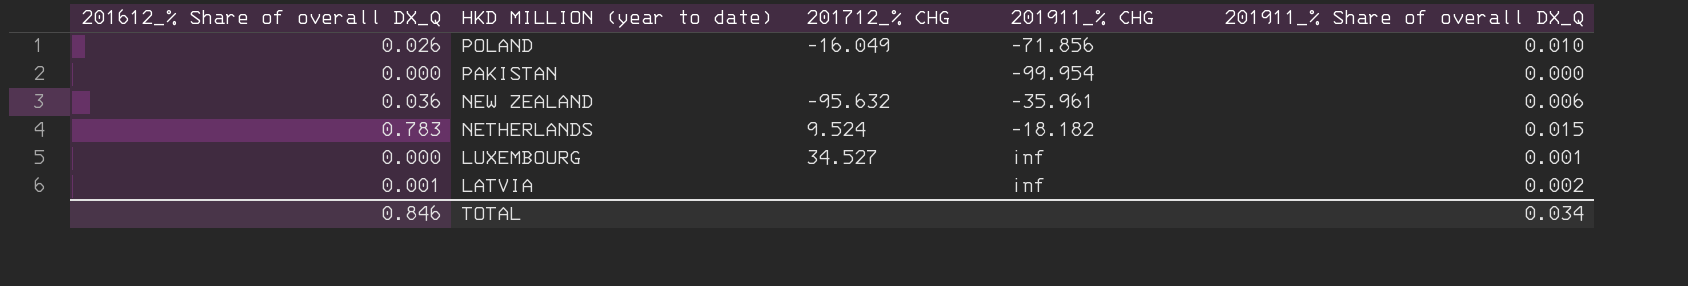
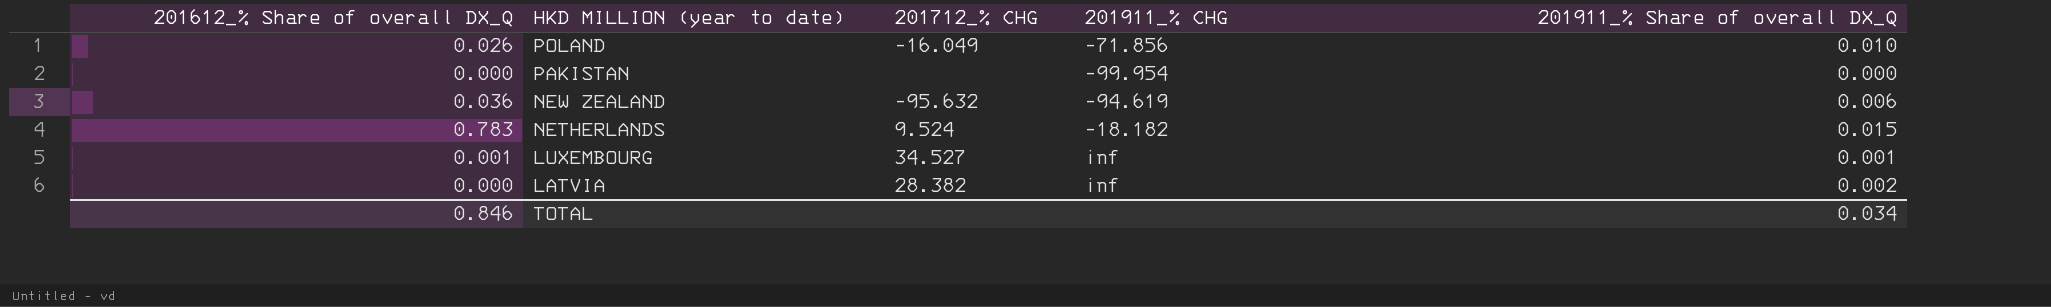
NEW ZEALAND | 201911_% CHG: -35.961 -> -94.619
LUXEMBOURG | 201612_% Share of overall DX_Q: 0.000 -> 0.001
LATVIA | 201612_% Share of overall DX_Q: 0.001 -> 0.000
LATVIA | 201712_% CHG: none -> 28.382

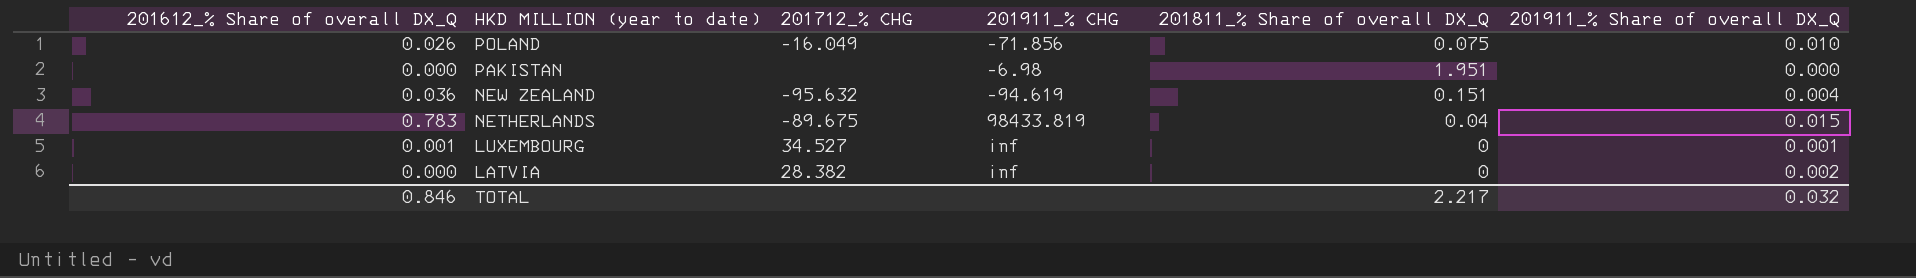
column 201811_% Share of overall DX_Q | position: none -> 5
PAKISTAN | 201911_% CHG: -99.954 -> -6.98
NEW ZEALAND | 201911_% Share of overall DX_Q: 0.006 -> 0.004
NETHERLANDS | 201712_% CHG: 9.524 -> -89.675
NETHERLANDS | 201911_% CHG: -18.182 -> 98433.819
TOTAL | 201911_% Share of overall DX_Q: 0.034 -> 0.032

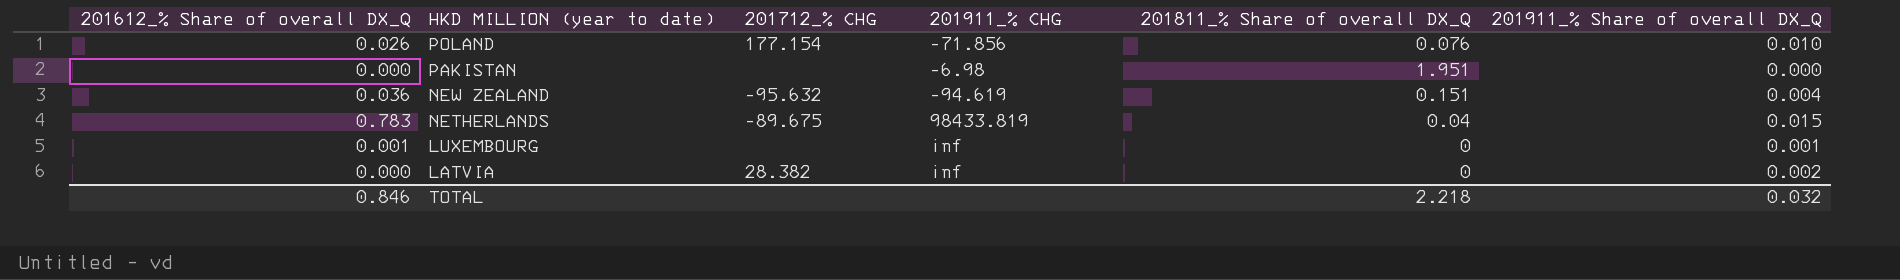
POLAND | 201712_% CHG: -16.049 -> 177.154
POLAND | 201811_% Share of overall DX_Q: 0.075 -> 0.076
LUXEMBOURG | 201712_% CHG: 34.527 -> none
TOTAL | 201811_% Share of overall DX_Q: 2.217 -> 2.218

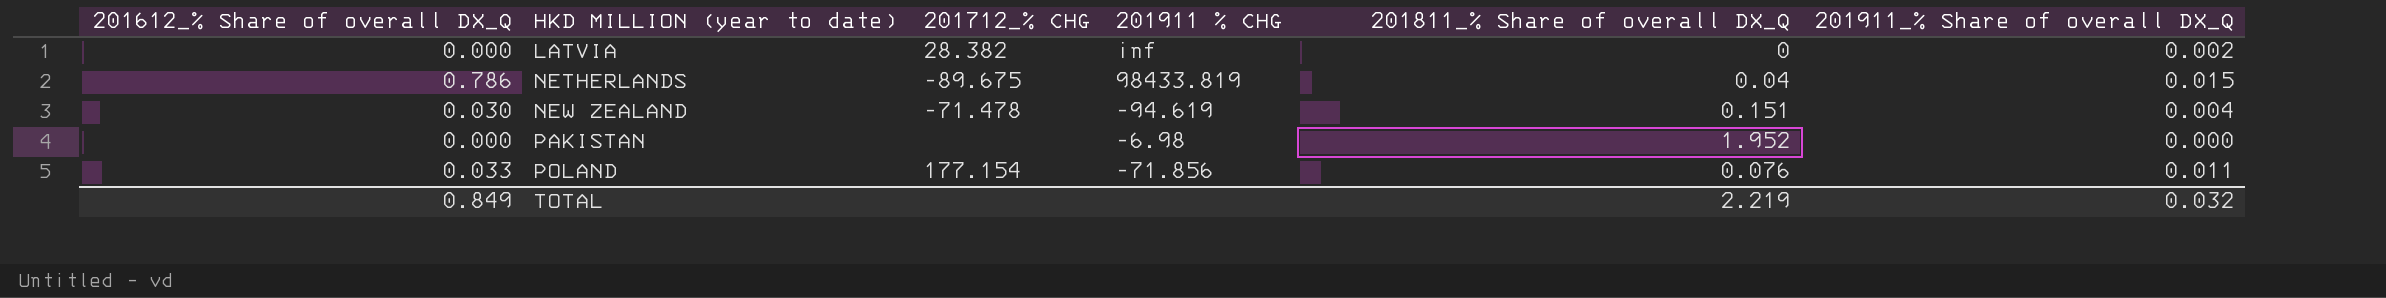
row order: HKD MILLION (year to date) descending -> HKD MILLION (year to date) ascending
column name: 201911_% CHG -> 201911 % CHG
row LUXEMBOURG: 0.001 | none | inf | 0 | 0.001 -> none
NETHERLANDS | 201612_% Share of overall DX_Q: 0.783 -> 0.786
NEW ZEALAND | 201612_% Share of overall DX_Q: 0.036 -> 0.030
NEW ZEALAND | 201712_% CHG: -95.632 -> -71.478
PAKISTAN | 201811_% Share of overall DX_Q: 1.951 -> 1.952
POLAND | 201612_% Share of overall DX_Q: 0.026 -> 0.033
POLAND | 201911_% Share of overall DX_Q: 0.010 -> 0.011
TOTAL | 201612_% Share of overall DX_Q: 0.846 -> 0.849
TOTAL | 201811_% Share of overall DX_Q: 2.218 -> 2.219

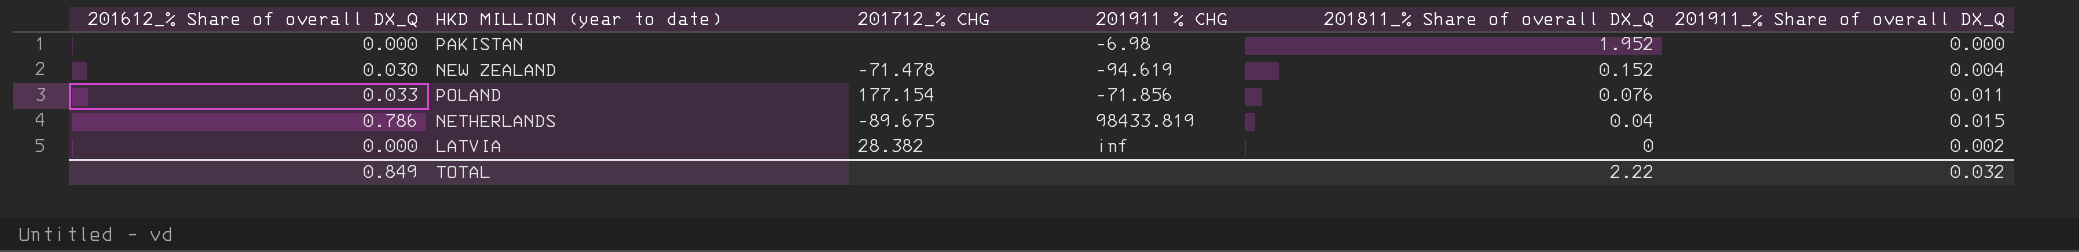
row order: HKD MILLION (year to date) ascending -> 201811_% Share of overall DX_Q descending
NEW ZEALAND | 201811_% Share of overall DX_Q: 0.151 -> 0.152
TOTAL | 201811_% Share of overall DX_Q: 2.219 -> 2.22

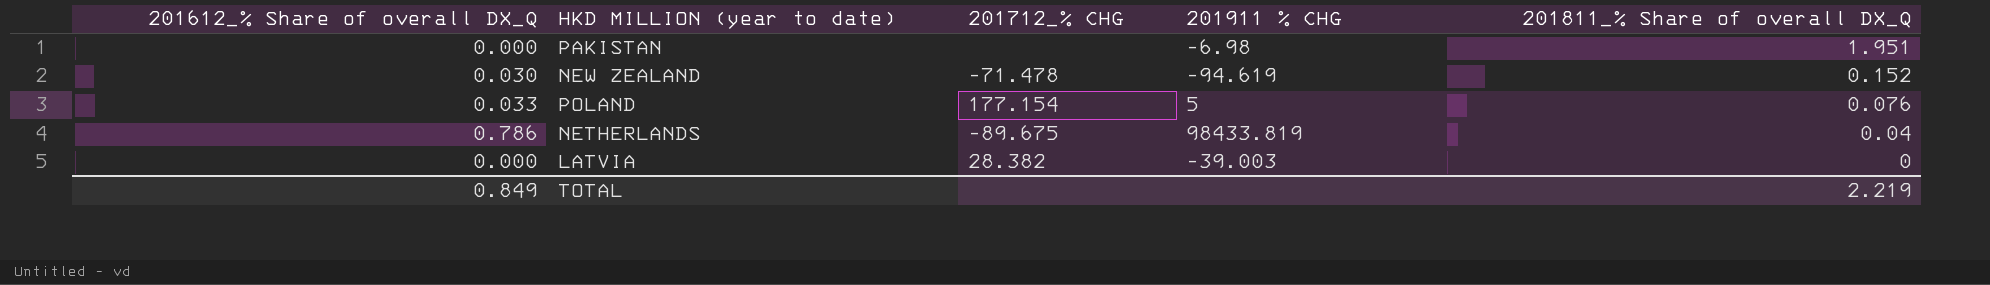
column 201911_% Share of overall DX_Q | position: 6 -> none
PAKISTAN | 201811_% Share of overall DX_Q: 1.952 -> 1.951
POLAND | 201911 % CHG: -71.856 -> 5
LATVIA | 201911 % CHG: inf -> -39.003
TOTAL | 201811_% Share of overall DX_Q: 2.22 -> 2.219

